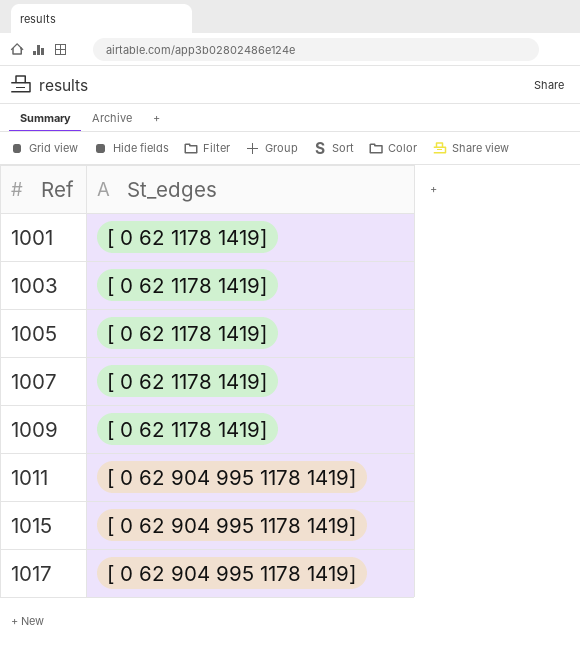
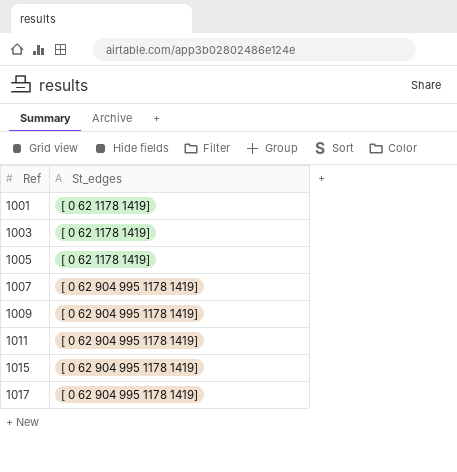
1007 | St_edges: [ 0 62 1178 1419] -> [ 0 62 904 995 1178 1419]
1009 | St_edges: [ 0 62 1178 1419] -> [ 0 62 904 995 1178 1419]

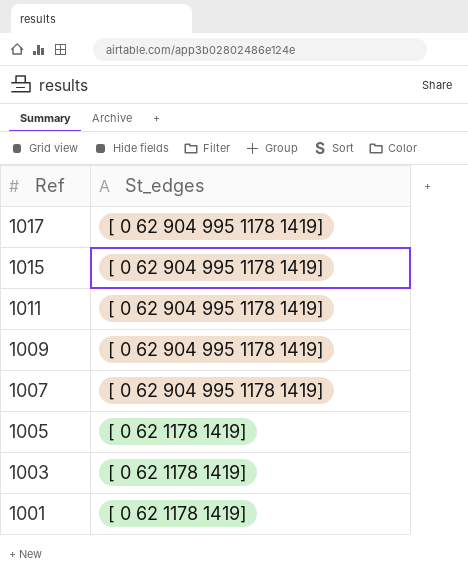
row order: Ref ascending -> Ref descending

